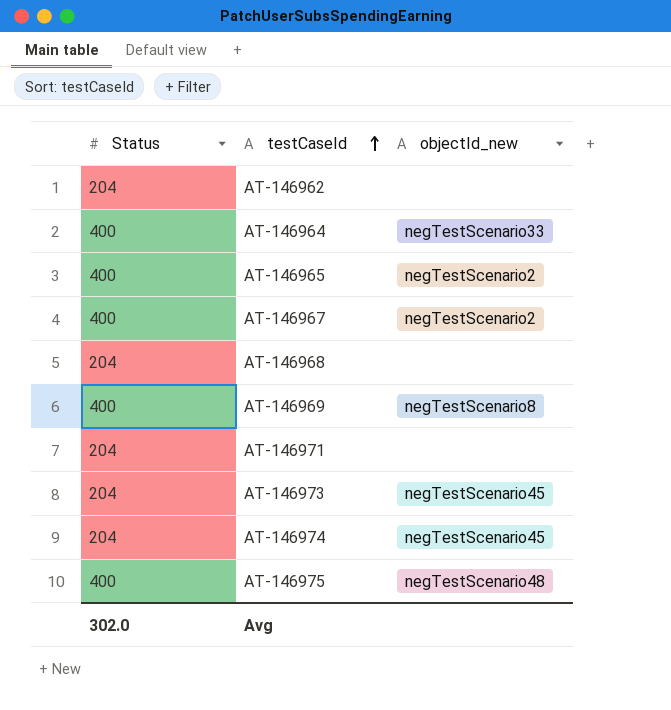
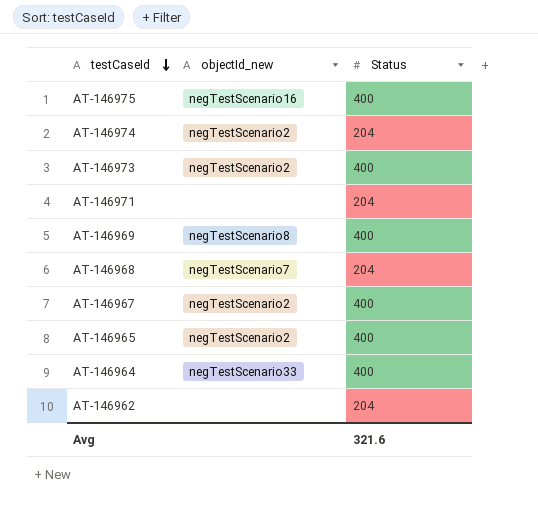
row order: testCaseId ascending -> testCaseId descending
column Status | position: 1 -> 3
AT-146975 | objectId_new: negTestScenario48 -> negTestScenario16
AT-146974 | objectId_new: negTestScenario45 -> negTestScenario2
AT-146973 | objectId_new: negTestScenario45 -> negTestScenario2
AT-146973 | Status: 204 -> 400
AT-146968 | objectId_new: none -> negTestScenario7
Avg | Status: 302.0 -> 321.6

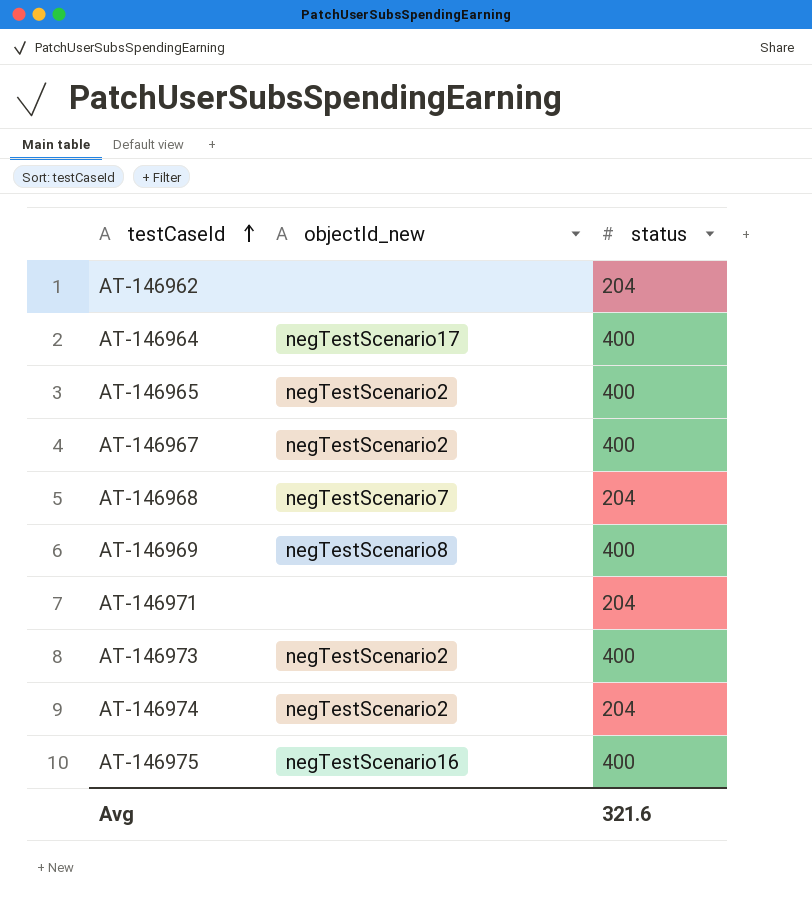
row order: testCaseId descending -> testCaseId ascending
column name: Status -> status
AT-146964 | objectId_new: negTestScenario33 -> negTestScenario17

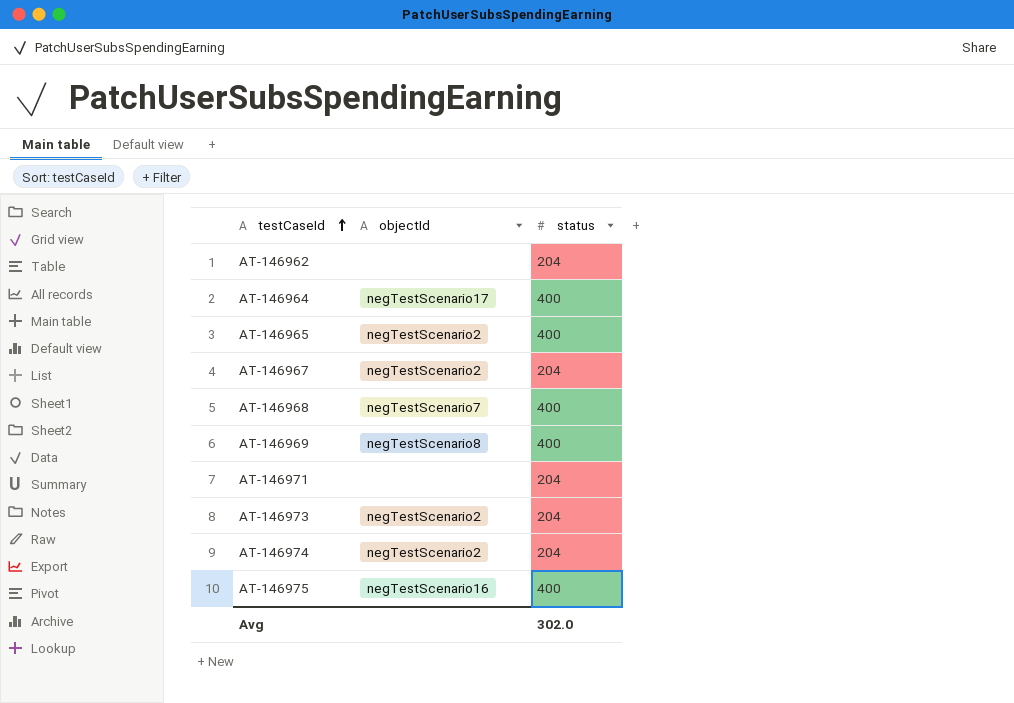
column name: objectId_new -> objectId
AT-146967 | status: 400 -> 204
AT-146968 | status: 204 -> 400
AT-146973 | status: 400 -> 204
Avg | status: 321.6 -> 302.0

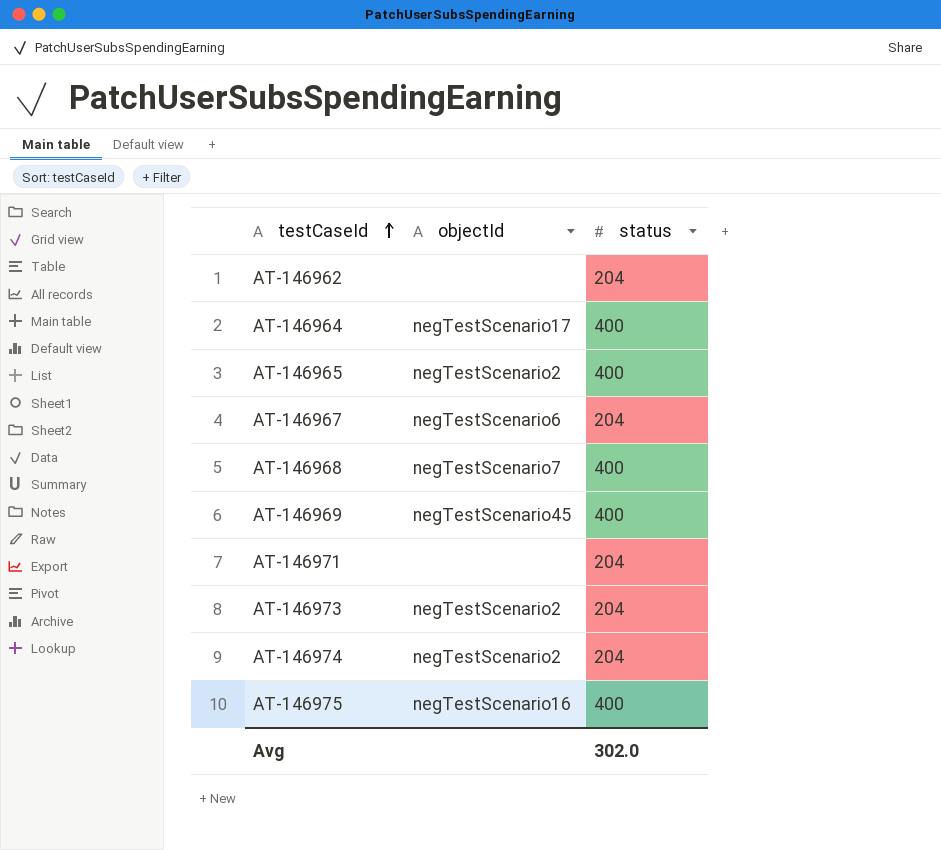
AT-146967 | objectId: negTestScenario2 -> negTestScenario6
AT-146969 | objectId: negTestScenario8 -> negTestScenario45

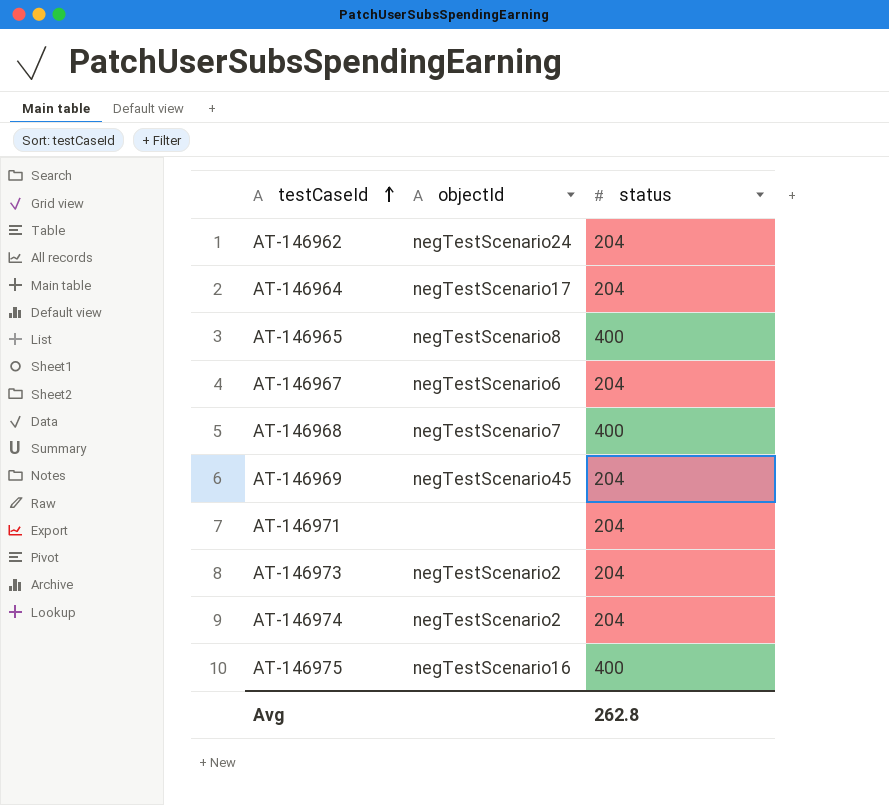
AT-146962 | objectId: none -> negTestScenario24
AT-146964 | status: 400 -> 204
AT-146965 | objectId: negTestScenario2 -> negTestScenario8
AT-146969 | status: 400 -> 204
Avg | status: 302.0 -> 262.8

